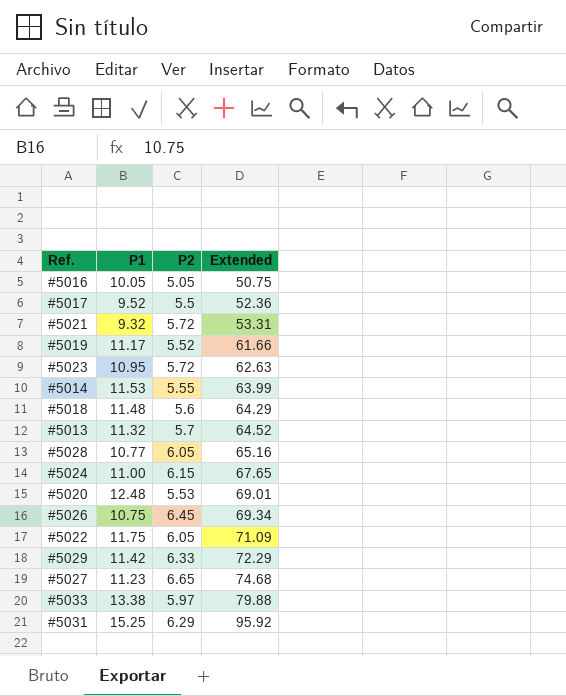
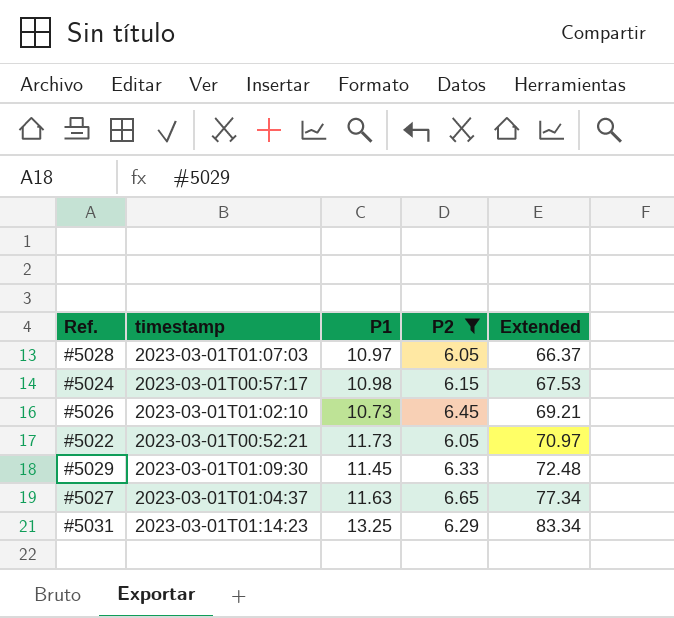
filter: none -> P2 >= 6.05
column timestamp | position: none -> 2
#5028 | P1: 10.77 -> 10.97
#5028 | Extended: 65.16 -> 66.37
#5024 | P1: 11.00 -> 10.98
#5024 | Extended: 67.65 -> 67.53
#5026 | P1: 10.75 -> 10.73
#5026 | Extended: 69.34 -> 69.21
#5022 | P1: 11.75 -> 11.73
#5022 | Extended: 71.09 -> 70.97
#5029 | P1: 11.42 -> 11.45
#5029 | Extended: 72.29 -> 72.48
#5027 | P1: 11.23 -> 11.63
#5027 | Extended: 74.68 -> 77.34
#5031 | P1: 15.25 -> 13.25
#5031 | Extended: 95.92 -> 83.34

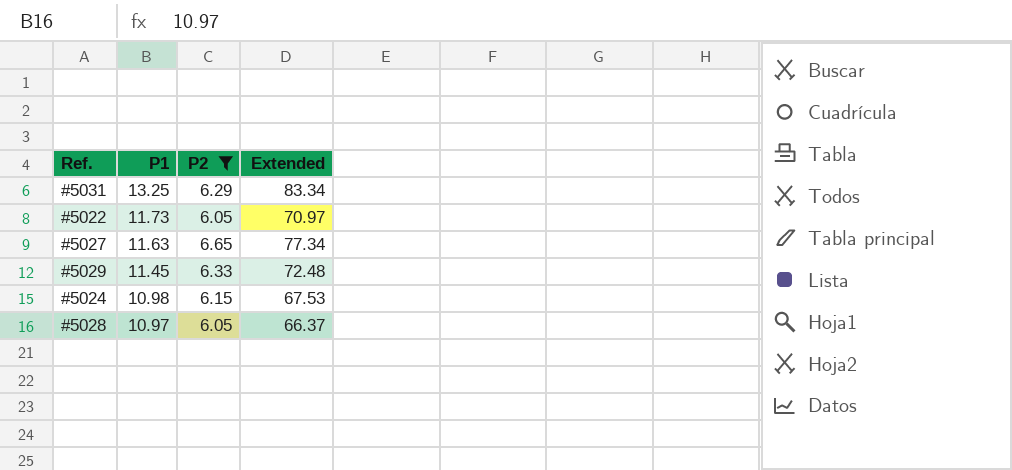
row order: Extended ascending -> P1 descending
column timestamp | position: 2 -> none
row #5026: 2023-03-01T01:02:10 | 10.73 | 6.45 | 69.21 -> none

